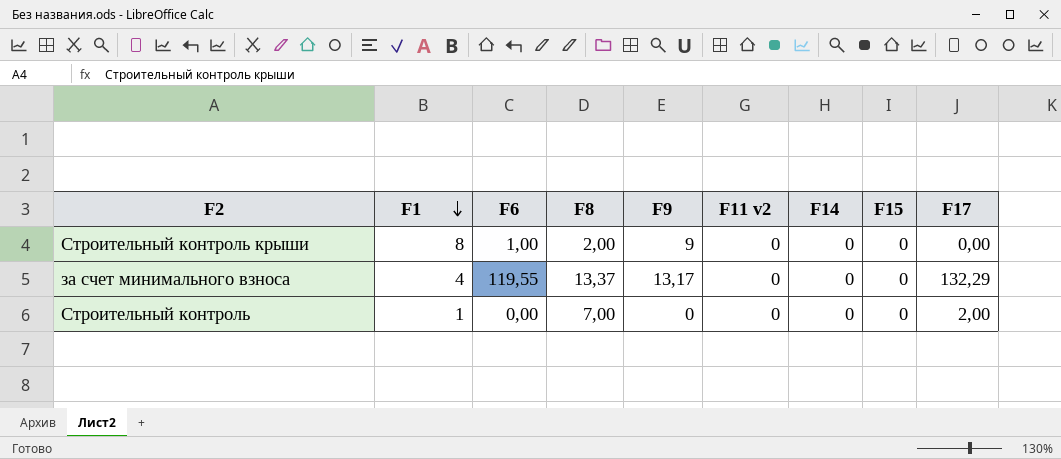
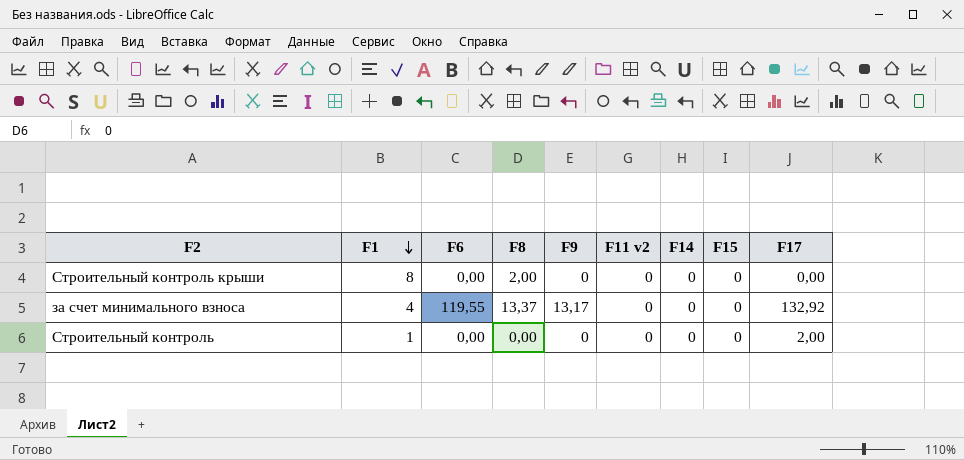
Строительный контроль крыши | F6: 1,00 -> 0,00
Строительный контроль крыши | F9: 9 -> 0
за счет минимального взноса | F17: 132,29 -> 132,92
Строительный контроль | F8: 7,00 -> 0,00

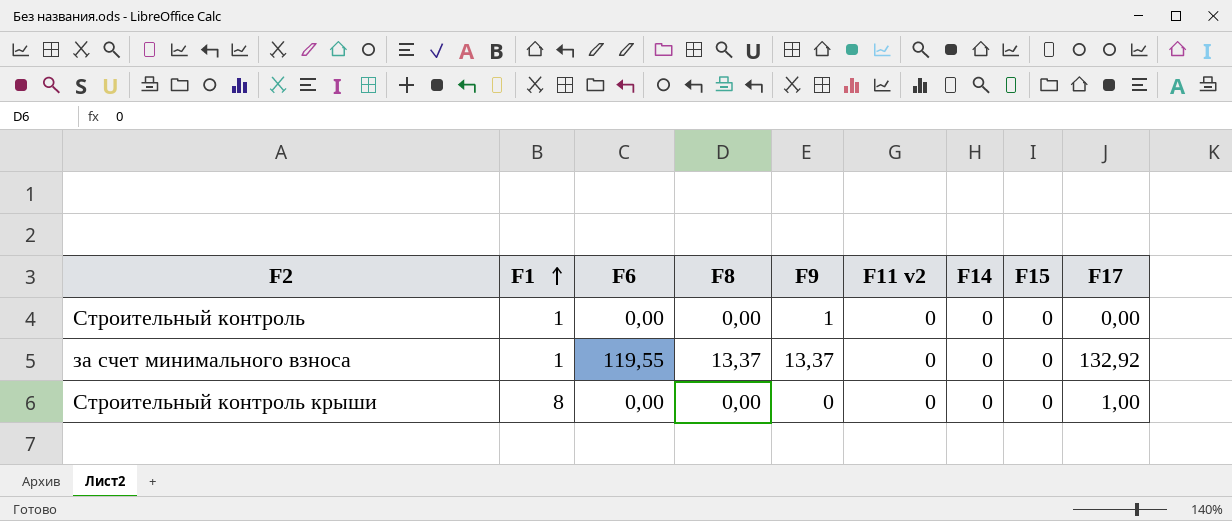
row order: F1 descending -> F1 ascending
Строительный контроль | F9: 0 -> 1
Строительный контроль | F17: 2,00 -> 0,00
за счет минимального взноса | F1: 4 -> 1
за счет минимального взноса | F9: 13,17 -> 13,37
Строительный контроль крыши | F8: 2,00 -> 0,00
Строительный контроль крыши | F17: 0,00 -> 1,00

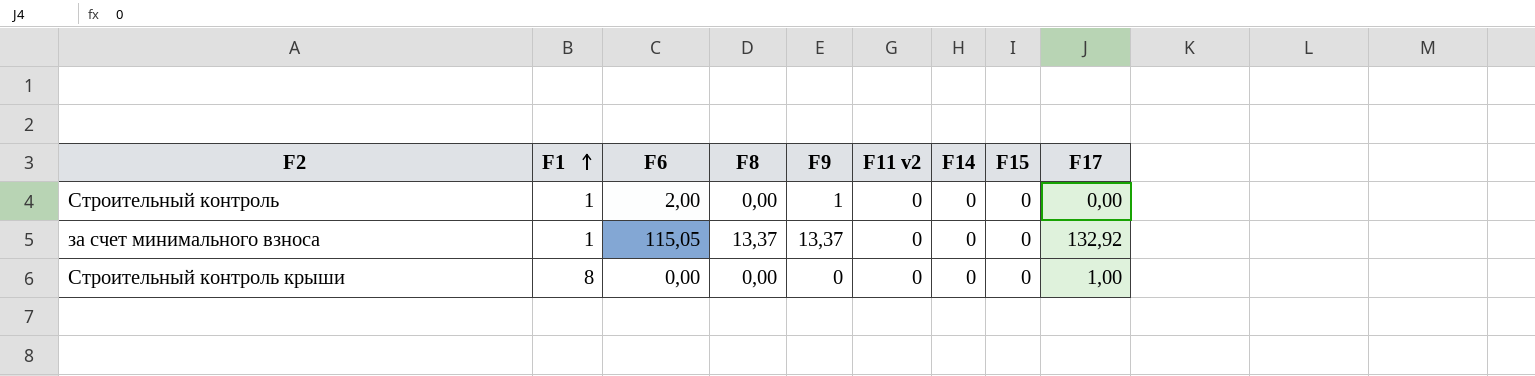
Строительный контроль | F6: 0,00 -> 2,00
за счет минимального взноса | F6: 119,55 -> 115,05

